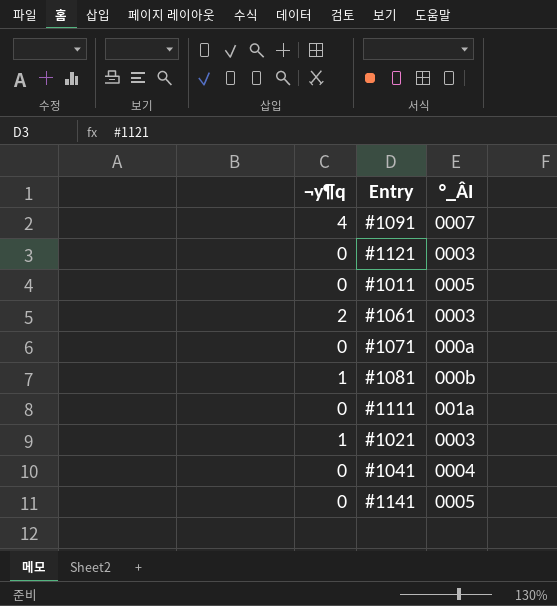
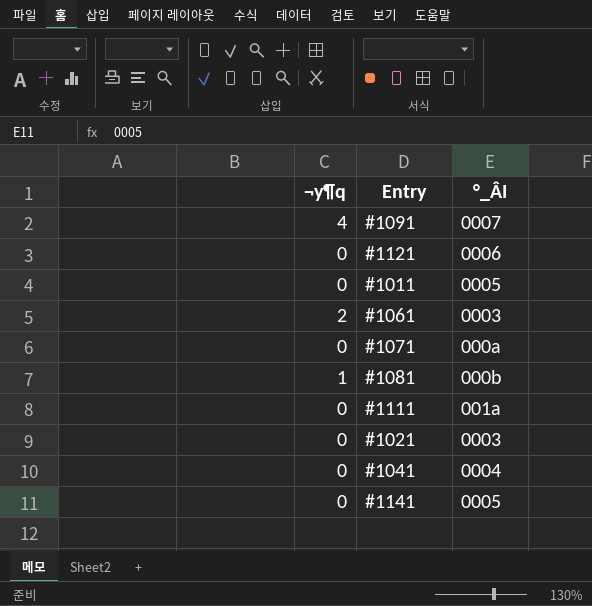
#1121 | °_ÂI: 0003 -> 0006
#1021 | ¬y¶q: 1 -> 0

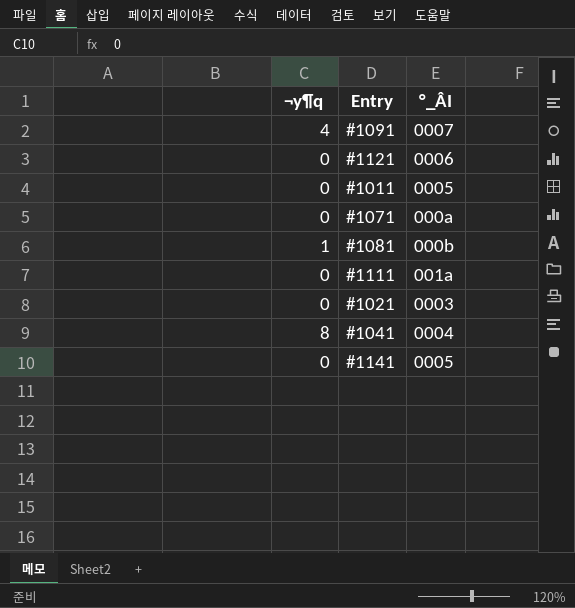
row #1061: 2 | 0003 -> none
#1041 | ¬y¶q: 0 -> 8

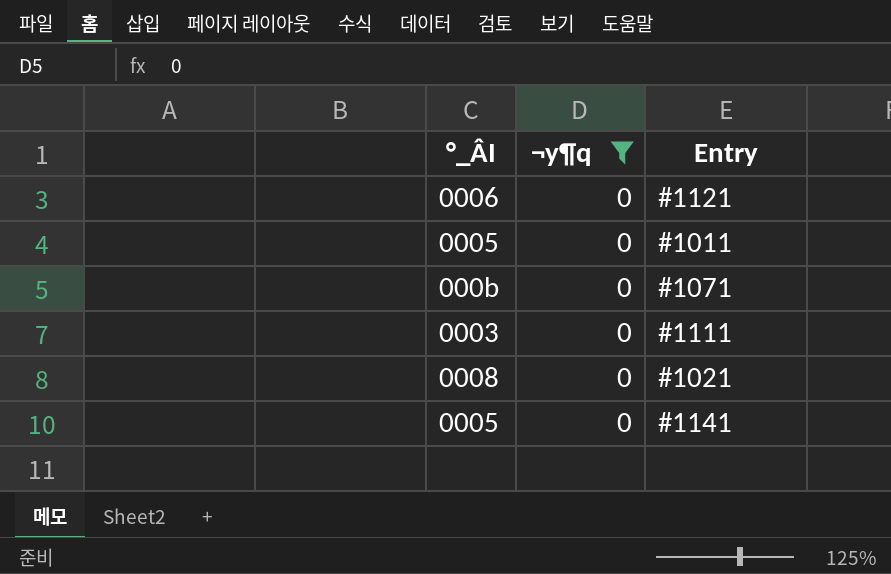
filter: none -> ¬y¶q = 0
column °_ÂI | position: 3 -> 1
#1071 | °_ÂI: 000a -> 000b
#1111 | °_ÂI: 001a -> 0003
#1021 | °_ÂI: 0003 -> 0008

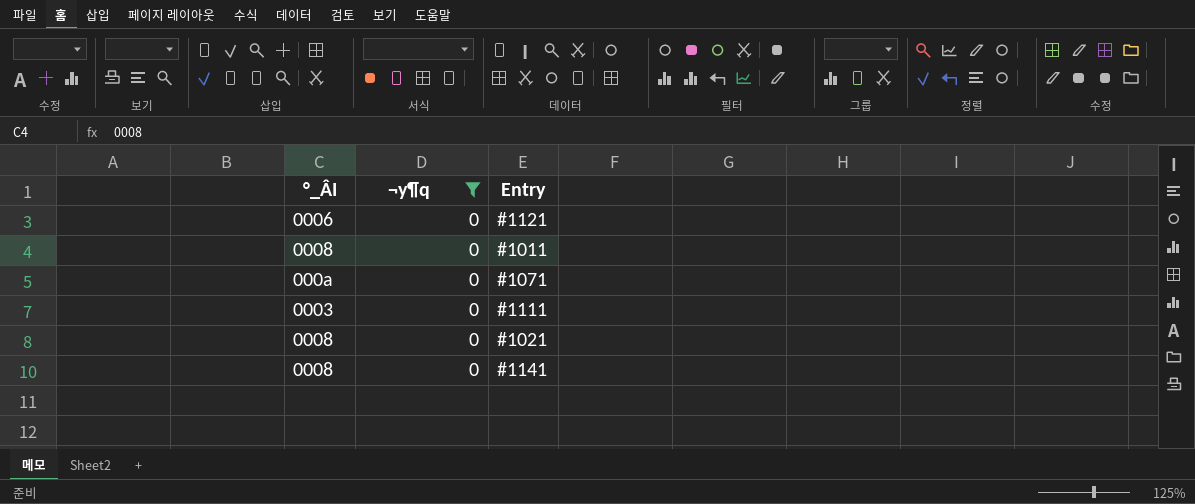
#1011 | °_ÂI: 0005 -> 0008
#1071 | °_ÂI: 000b -> 000a
#1141 | °_ÂI: 0005 -> 0008

